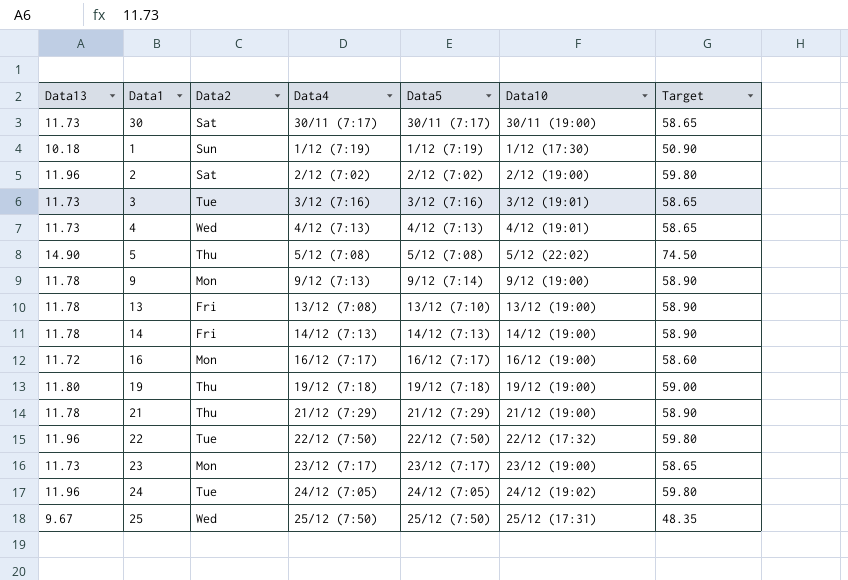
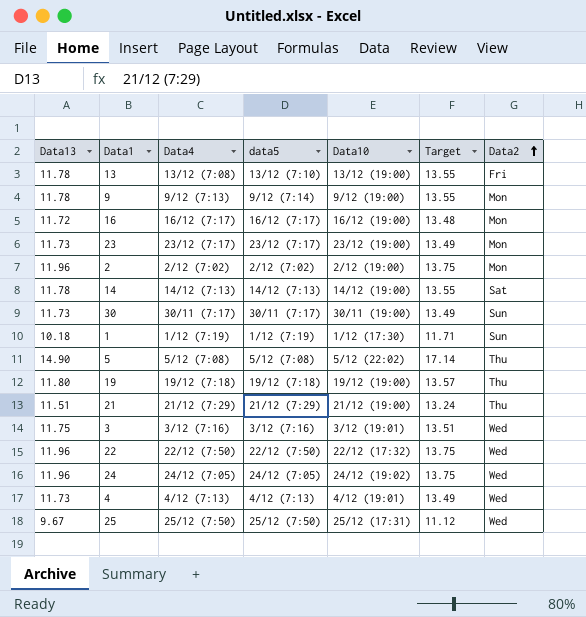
row order: none -> Data2 ascending
column name: Data5 -> data5
column Target | formula: [Data13] * 5 -> [Data13] * 1.15
column Data2 | position: 3 -> 7
2 | Data2: Sat -> Mon
14 | Data2: Fri -> Sat
30 | Data2: Sat -> Sun
21 | Data13: 11.78 -> 11.51
3 | Data13: 11.73 -> 11.75
3 | Data2: Tue -> Wed
22 | Data2: Tue -> Wed
24 | Data2: Tue -> Wed

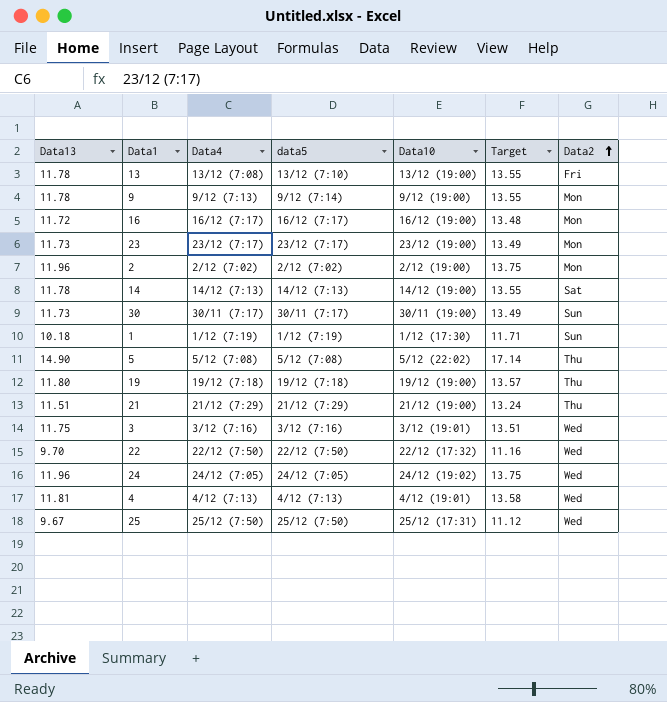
22 | Data13: 11.96 -> 9.70
22 | Target: 13.75 -> 11.16
4 | Data13: 11.73 -> 11.81
4 | Target: 13.49 -> 13.58

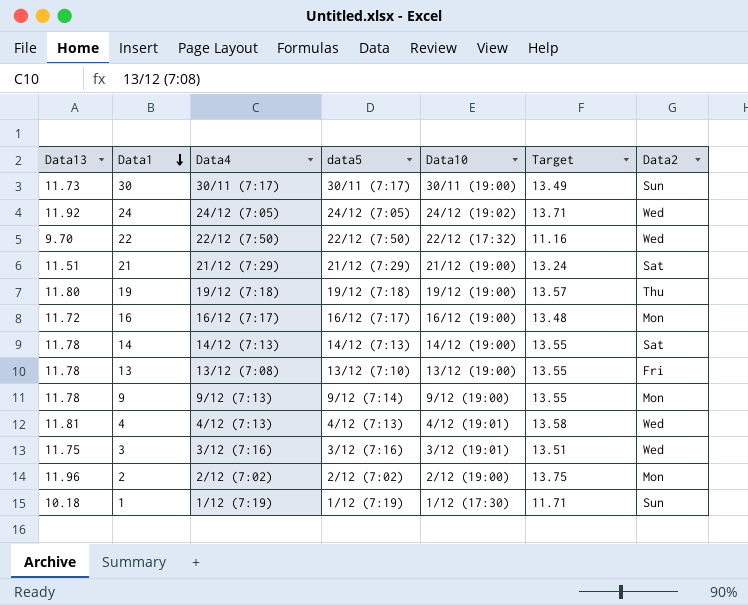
row order: Data2 ascending -> Data1 descending
row 23: 11.73 | 23/12 (7:17) | 23/12 (7:17) | 23/12 (19:00) | 13.49 | Mon -> none
row 5: 14.90 | 5/12 (7:08) | 5/12 (7:08) | 5/12 (22:02) | 17.14 | Thu -> none
row 25: 9.67 | 25/12 (7:50) | 25/12 (7:50) | 25/12 (17:31) | 11.12 | Wed -> none
24 | Data13: 11.96 -> 11.92
24 | Target: 13.75 -> 13.71
21 | Data2: Thu -> Sat

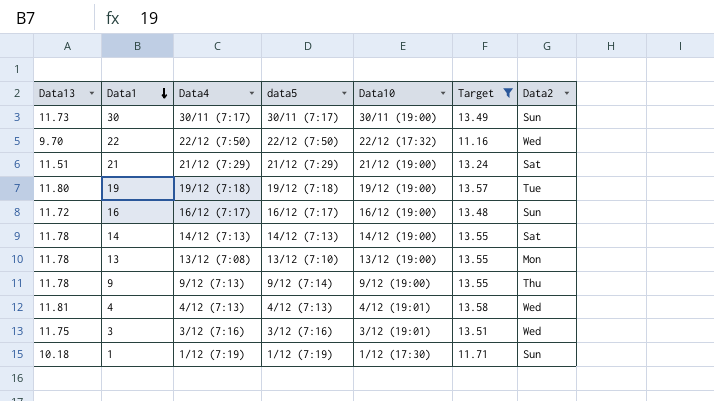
filter: none -> Target <= 13.58
19 | Data2: Thu -> Tue
16 | Data2: Mon -> Sun
13 | Data2: Fri -> Mon
9 | Data2: Mon -> Thu

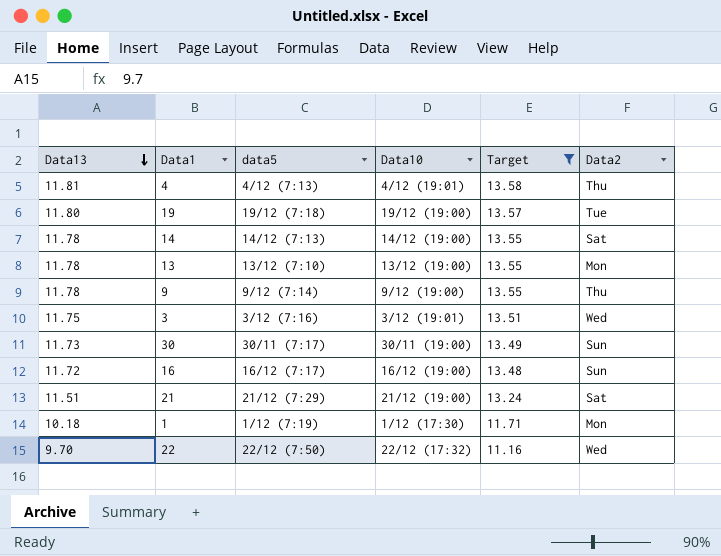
row order: Data1 descending -> Data13 descending
column Data4 | position: 3 -> none
4 | Data2: Wed -> Thu
1 | Data2: Sun -> Mon

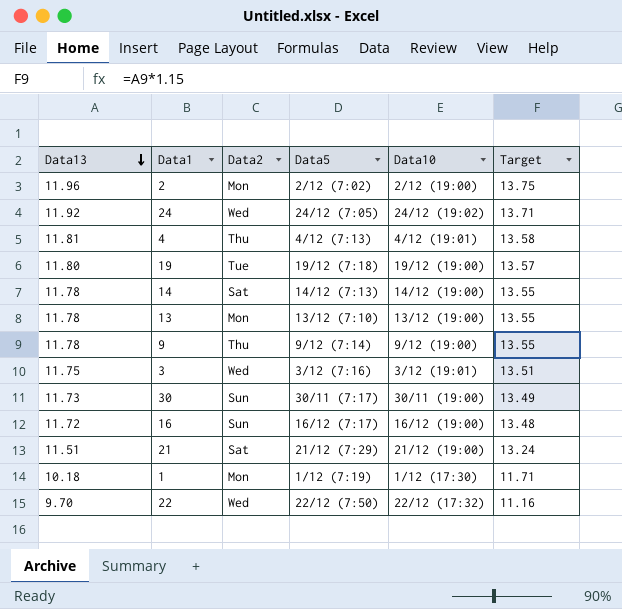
filter: Target <= 13.58 -> none
column Data2 | position: 6 -> 3
column name: data5 -> Data5

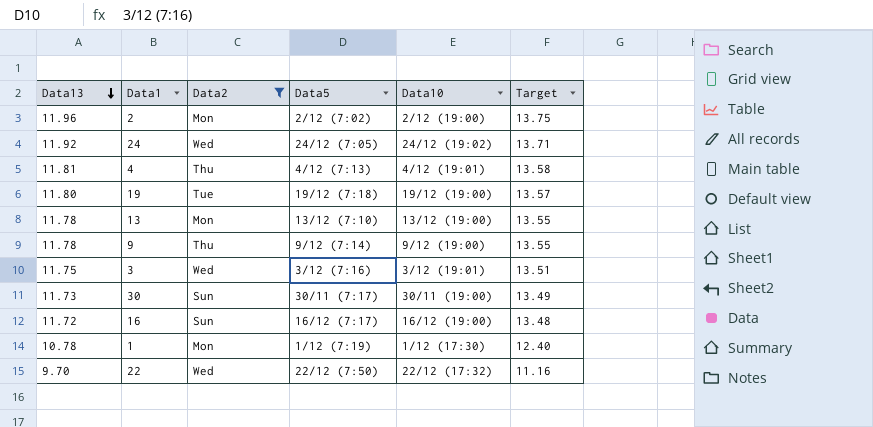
filter: none -> Data2 != Sat
1 | Data13: 10.18 -> 10.78
1 | Target: 11.71 -> 12.40

